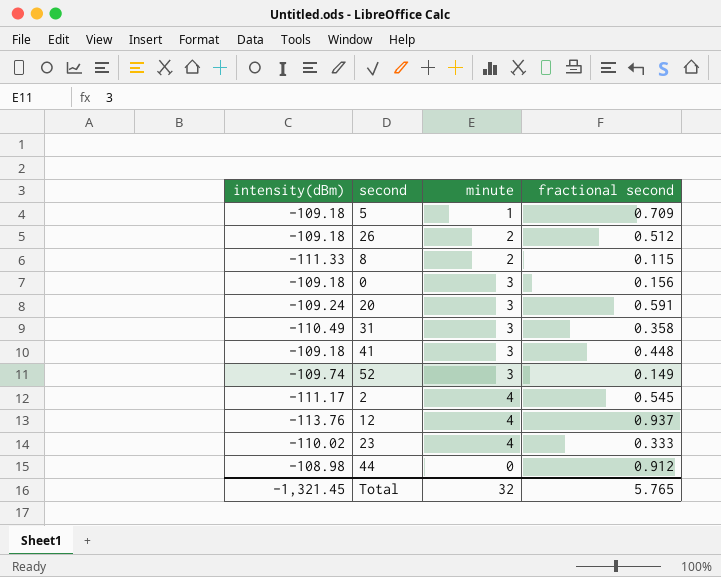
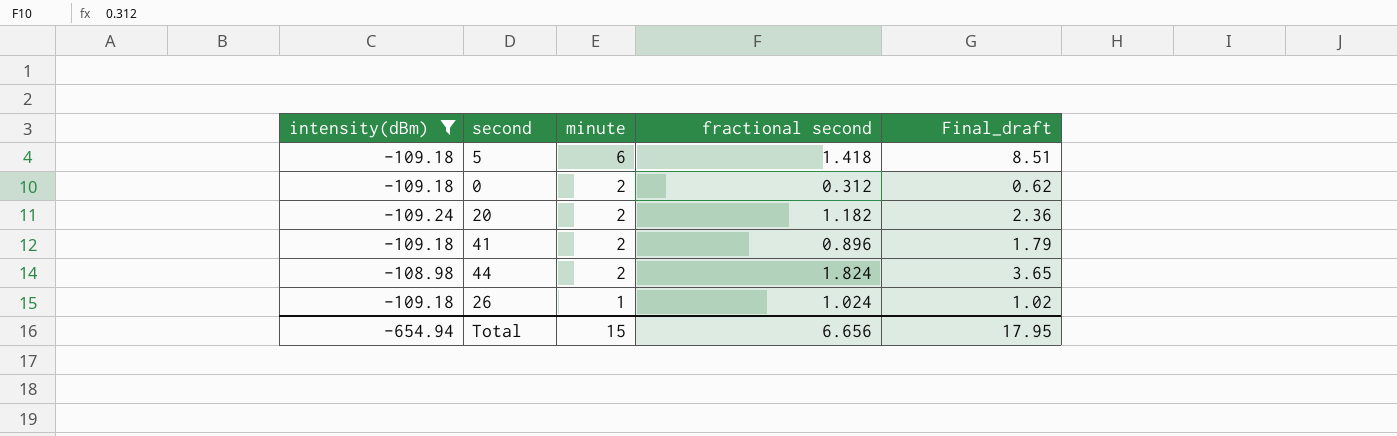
filter: none -> intensity(dBm) >= -109.24
row order: none -> minute descending
column Final_draft | formula: none -> [minute] * [fractional second]
5 | minute: 1 -> 6
5 | fractional second: 0.709 -> 1.418
0 | minute: 3 -> 2
0 | fractional second: 0.156 -> 0.312
20 | minute: 3 -> 2
20 | fractional second: 0.591 -> 1.182
41 | minute: 3 -> 2
41 | fractional second: 0.448 -> 0.896
44 | minute: 0 -> 2
44 | fractional second: 0.912 -> 1.824
26 | minute: 2 -> 1
26 | fractional second: 0.512 -> 1.024
Total | intensity(dBm): -1,321.45 -> -654.94
Total | minute: 32 -> 15
Total | fractional second: 5.765 -> 6.656

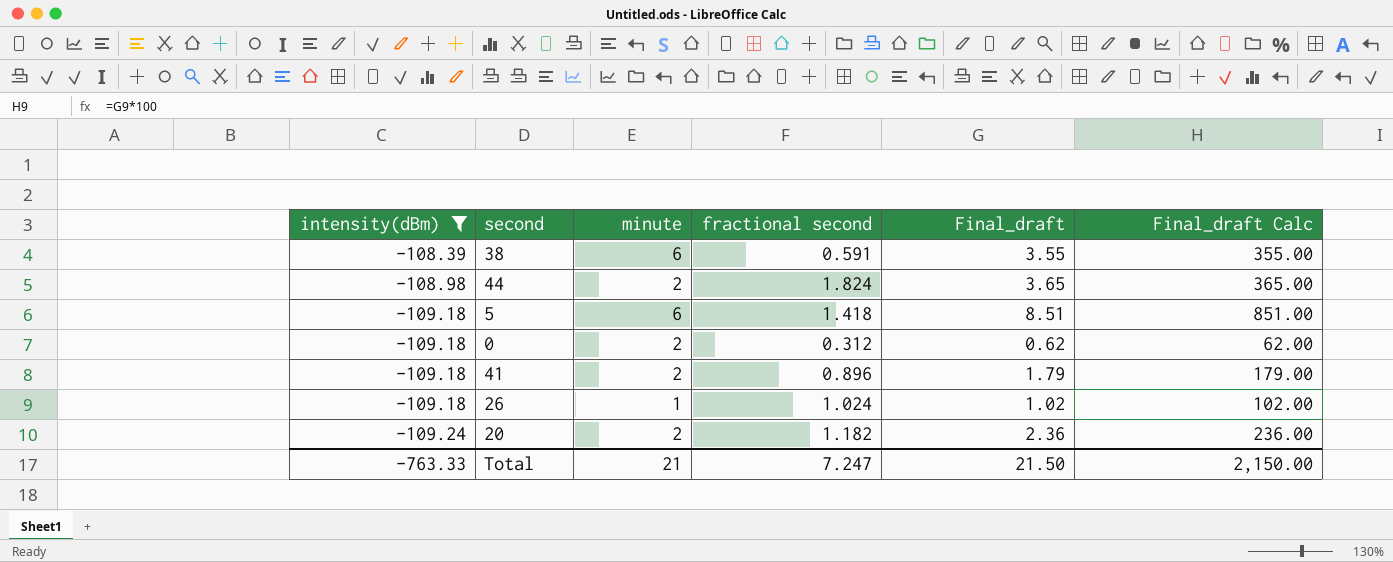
row order: minute descending -> intensity(dBm) descending
column Final_draft Calc | formula: none -> [Final_draft] * 100
row 38: none -> -108.39 | 6 | 0.591 | 3.55 | 355.00
Total | intensity(dBm): -654.94 -> -763.33
Total | minute: 15 -> 21
Total | fractional second: 6.656 -> 7.247
Total | Final_draft: 17.95 -> 21.50

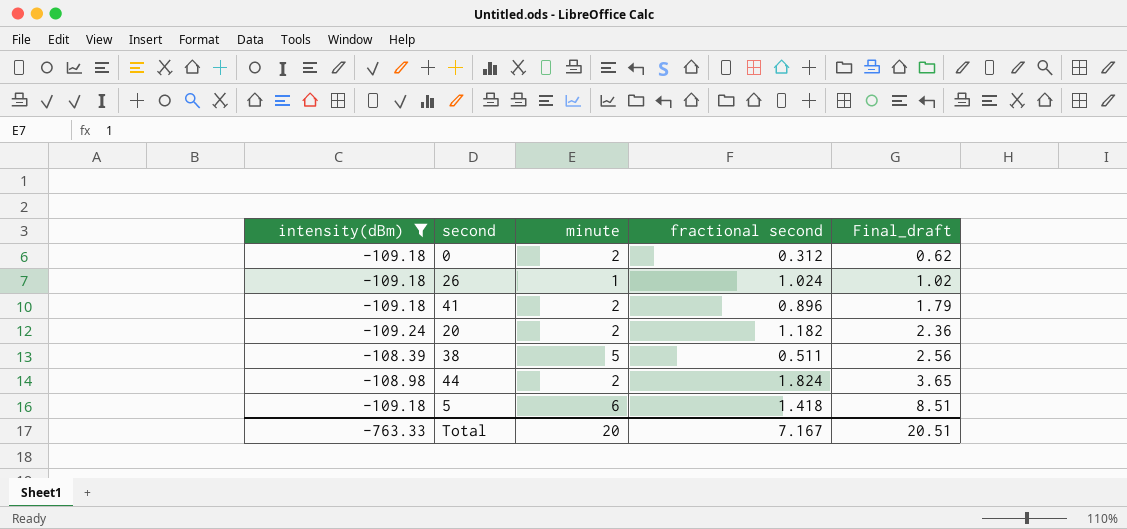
row order: intensity(dBm) descending -> Final_draft ascending
column Final_draft Calc | formula: [Final_draft] * 100 -> none
38 | minute: 6 -> 5
38 | fractional second: 0.591 -> 0.511
38 | Final_draft: 3.55 -> 2.56
Total | minute: 21 -> 20
Total | fractional second: 7.247 -> 7.167
Total | Final_draft: 21.50 -> 20.51

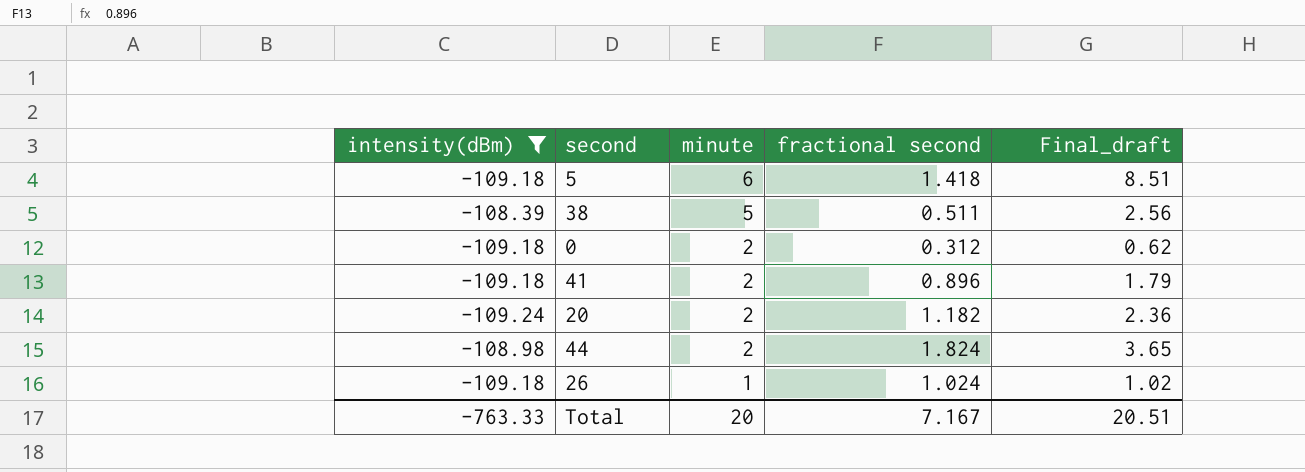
row order: Final_draft ascending -> minute descending

